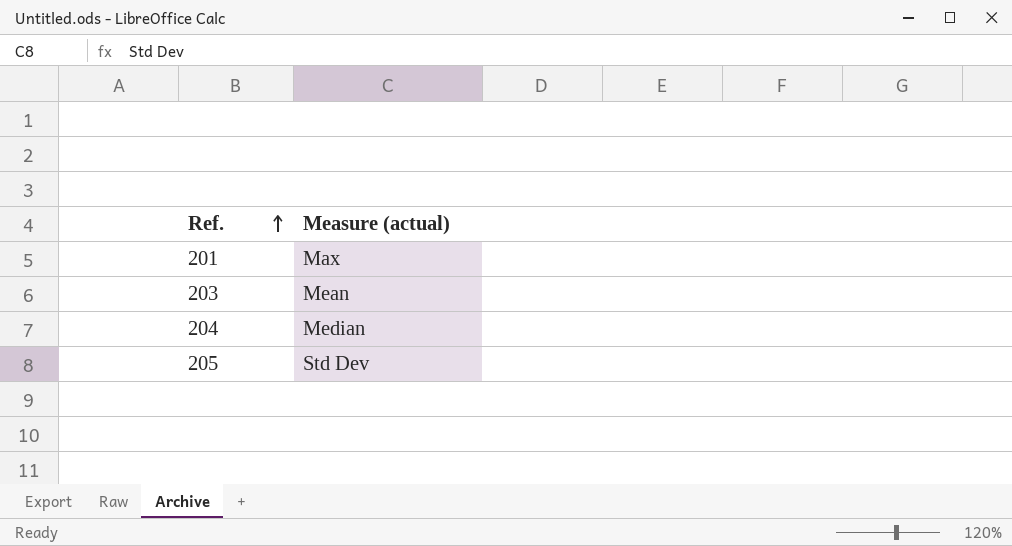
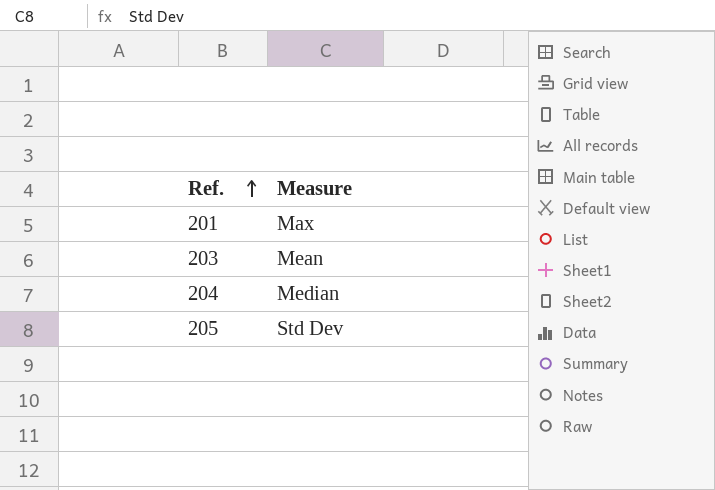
column name: Measure (actual) -> Measure

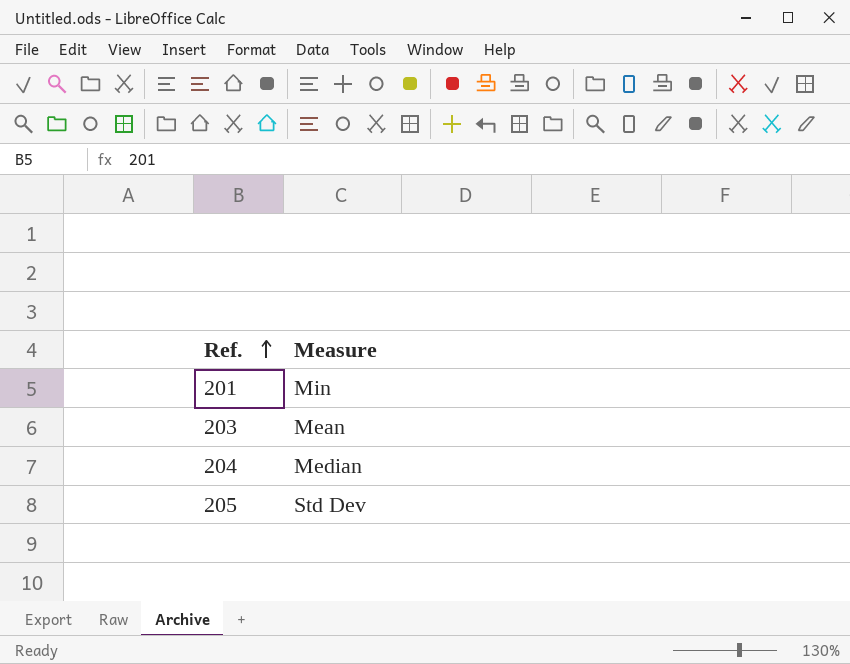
201 | Measure: Max -> Min

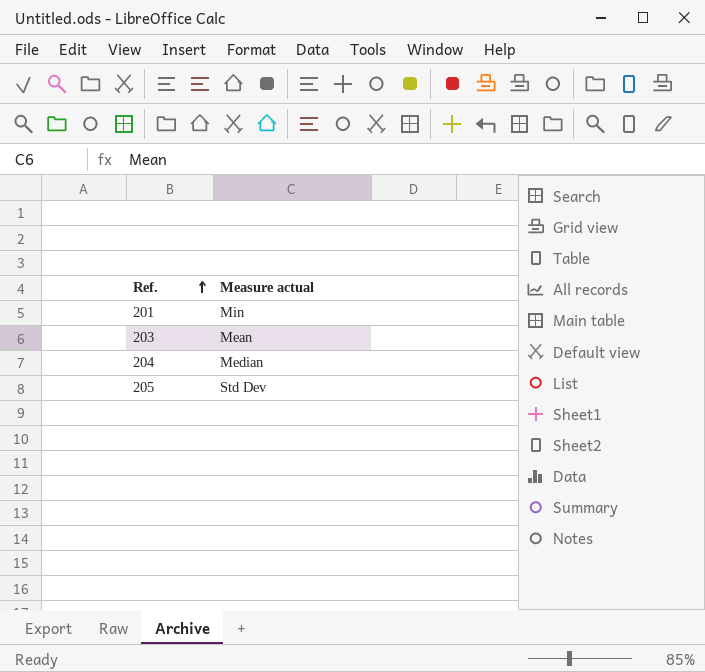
column name: Measure -> Measure actual

